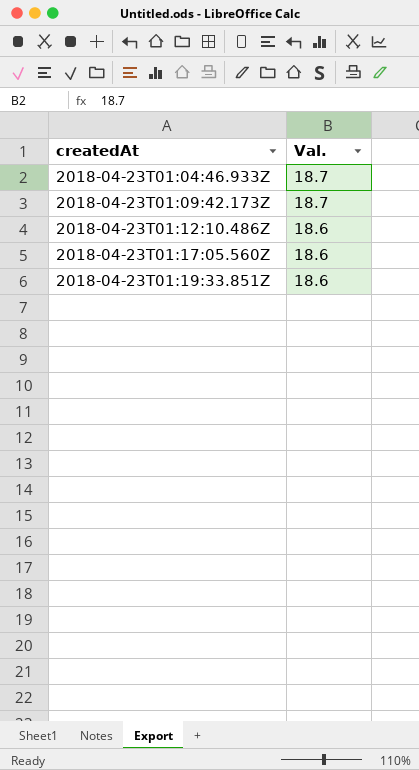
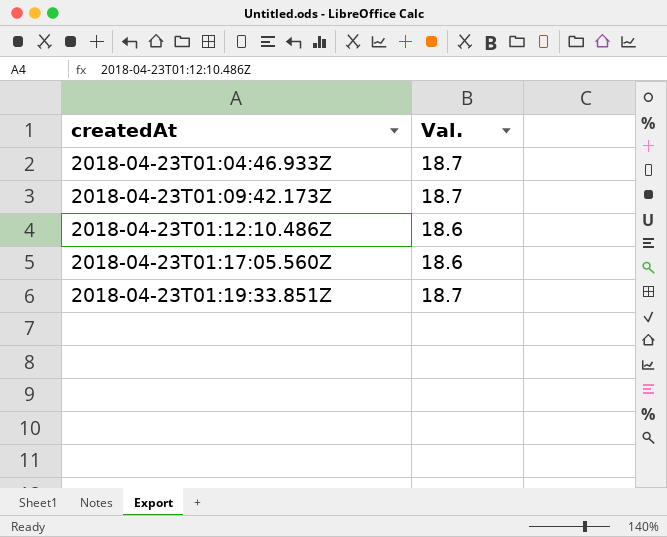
2018-04-23T01:19:33.851Z | Val.: 18.6 -> 18.7

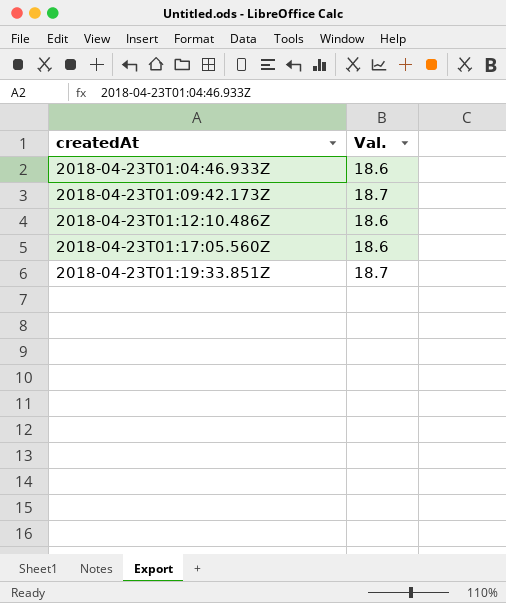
2018-04-23T01:04:46.933Z | Val.: 18.7 -> 18.6

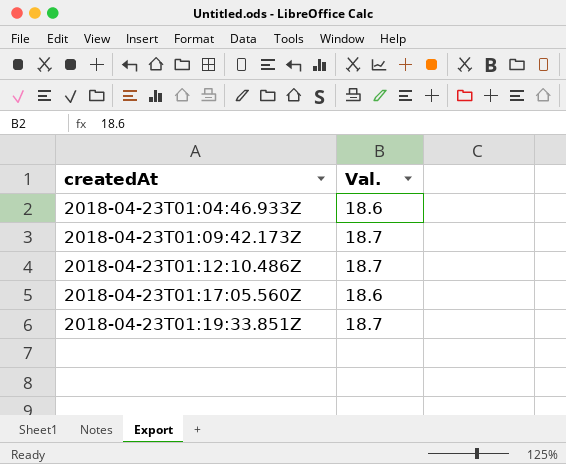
2018-04-23T01:12:10.486Z | Val.: 18.6 -> 18.7

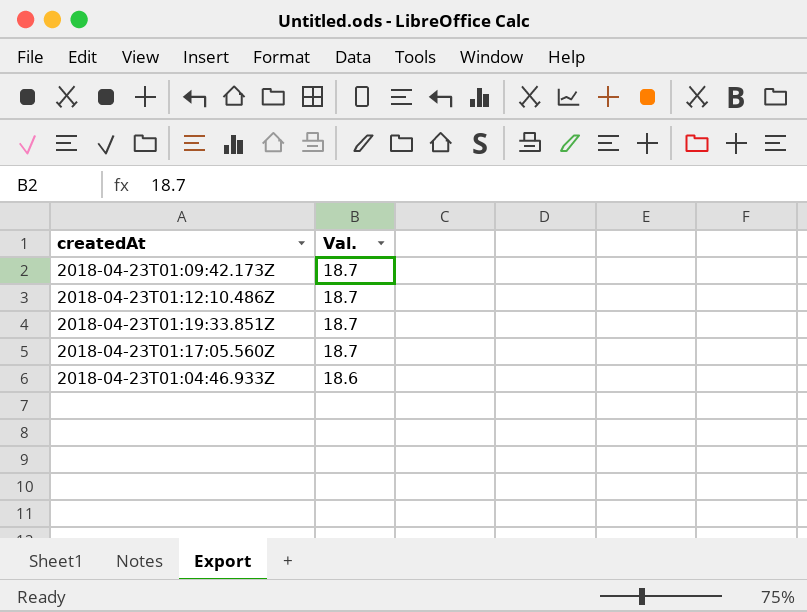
row order: createdAt ascending -> Val. descending
2018-04-23T01:17:05.560Z | Val.: 18.6 -> 18.7

